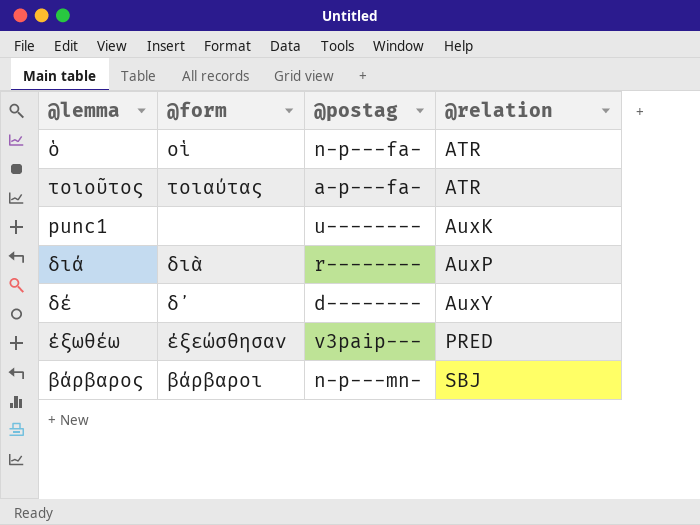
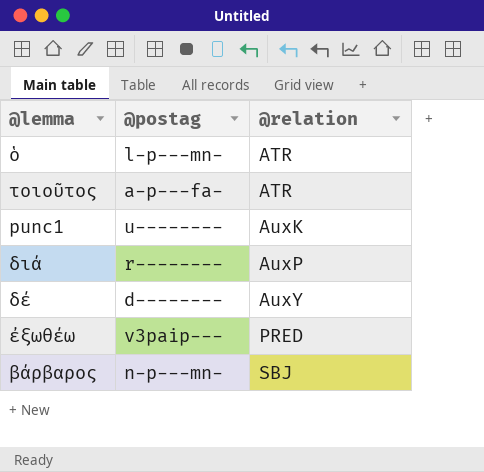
column @form | position: 2 -> none
ὁ | @postag: n-p---fa- -> l-p---mn-

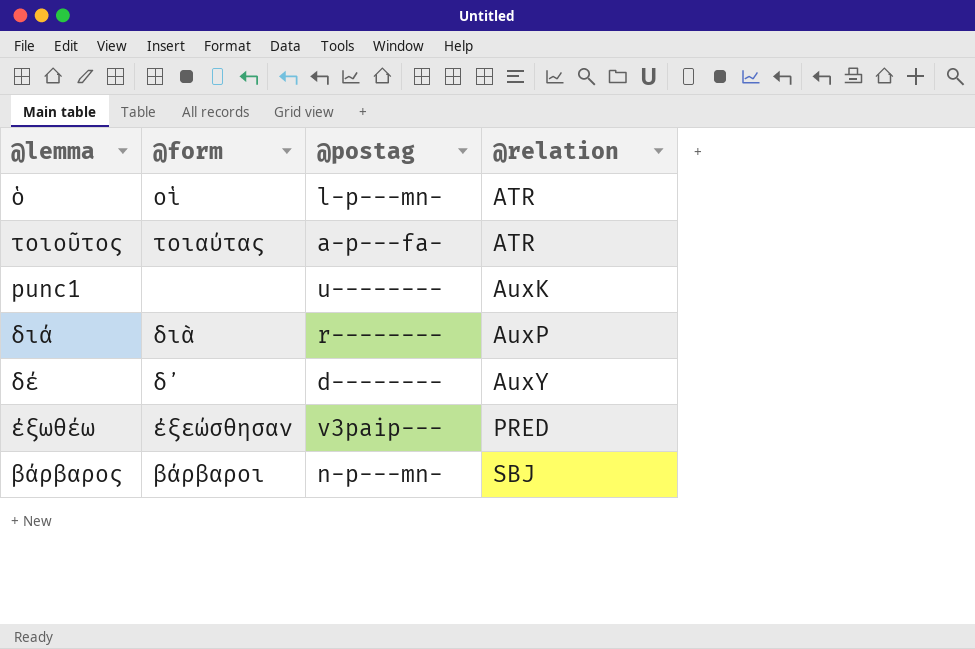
column @form | position: none -> 2

